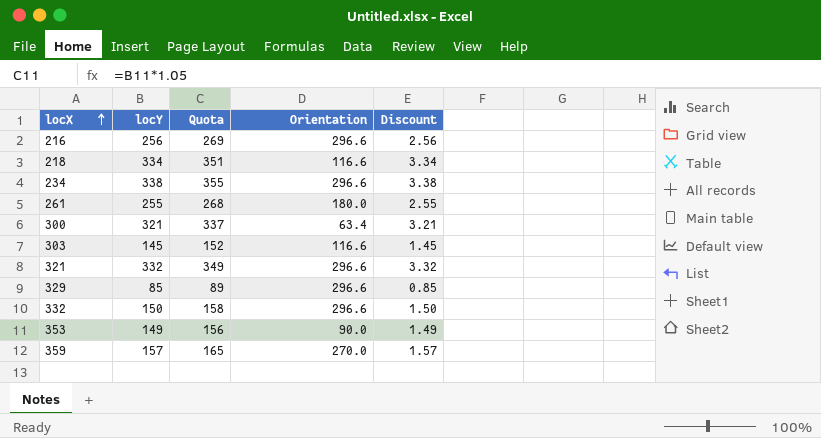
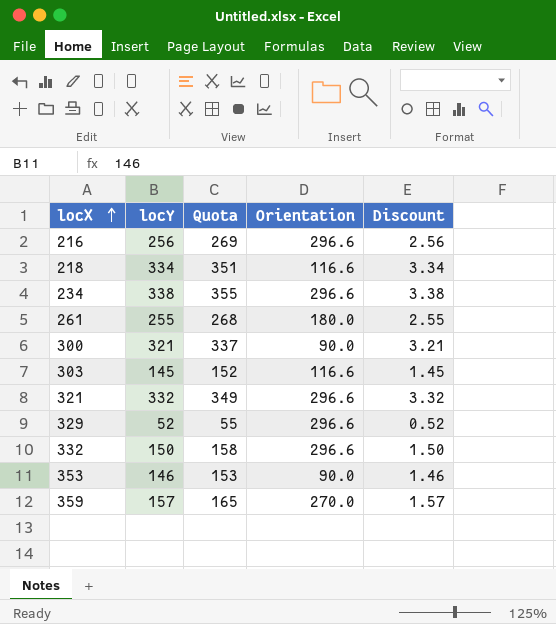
300 | Orientation: 63.4 -> 90.0
329 | locY: 85 -> 52
329 | Quota: 89 -> 55
329 | Discount: 0.85 -> 0.52
353 | locY: 149 -> 146
353 | Quota: 156 -> 153
353 | Discount: 1.49 -> 1.46

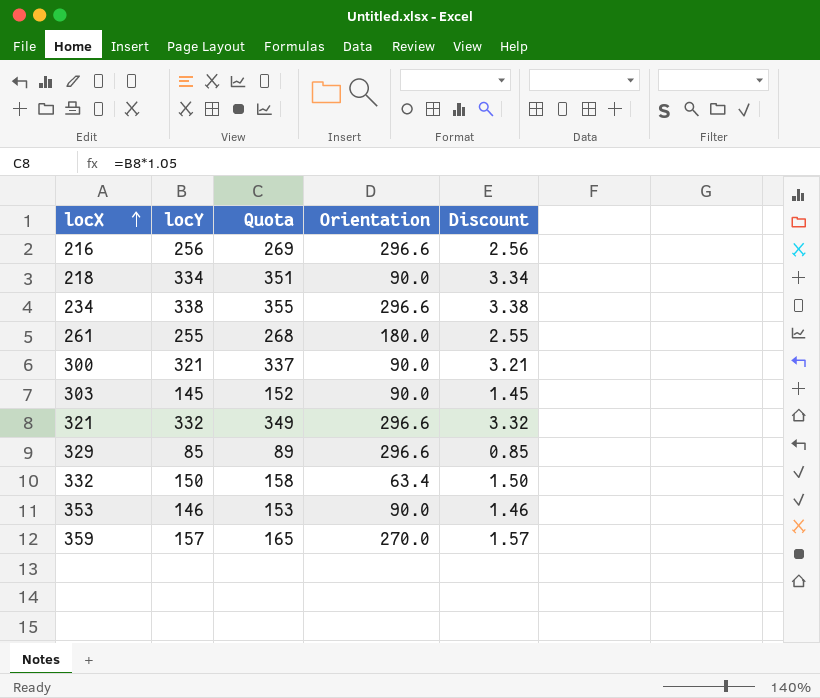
218 | Orientation: 116.6 -> 90.0
303 | Orientation: 116.6 -> 90.0
329 | locY: 52 -> 85
329 | Quota: 55 -> 89
329 | Discount: 0.52 -> 0.85
332 | Orientation: 296.6 -> 63.4

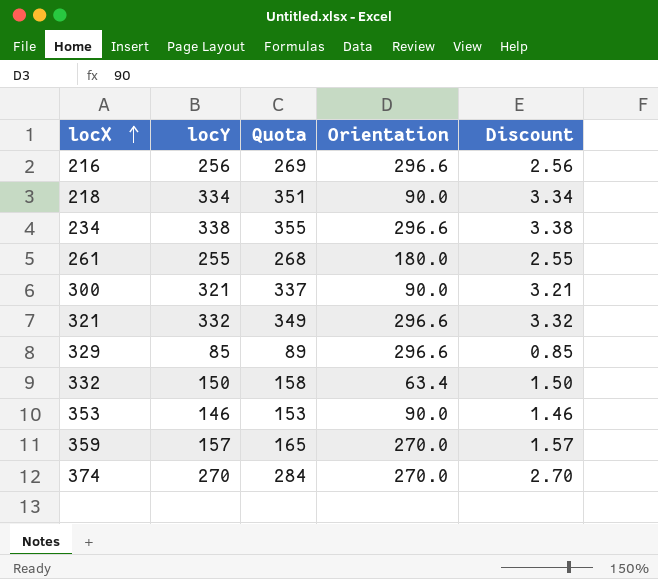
row 303: 145 | 152 | 90.0 | 1.45 -> none
row 374: none -> 270 | 284 | 270.0 | 2.70

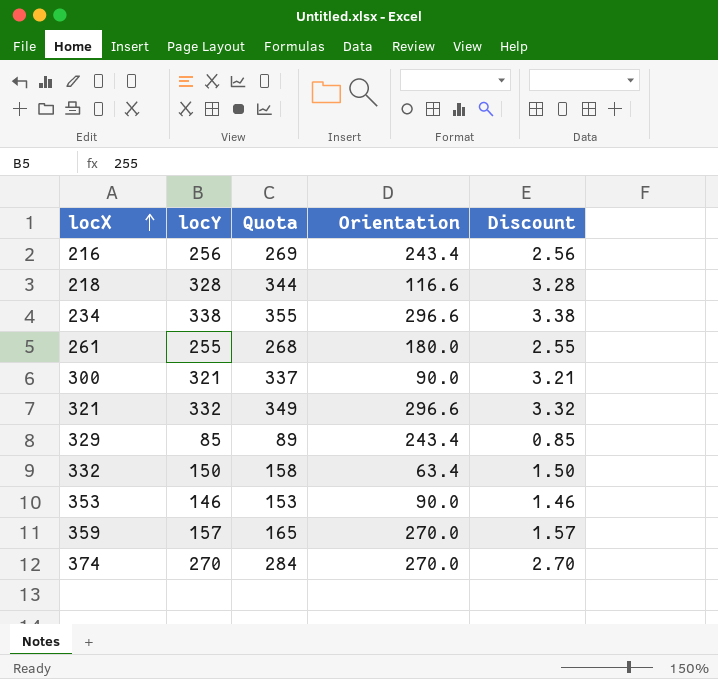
216 | Orientation: 296.6 -> 243.4
218 | locY: 334 -> 328
218 | Quota: 351 -> 344
218 | Orientation: 90.0 -> 116.6
218 | Discount: 3.34 -> 3.28
329 | Orientation: 296.6 -> 243.4

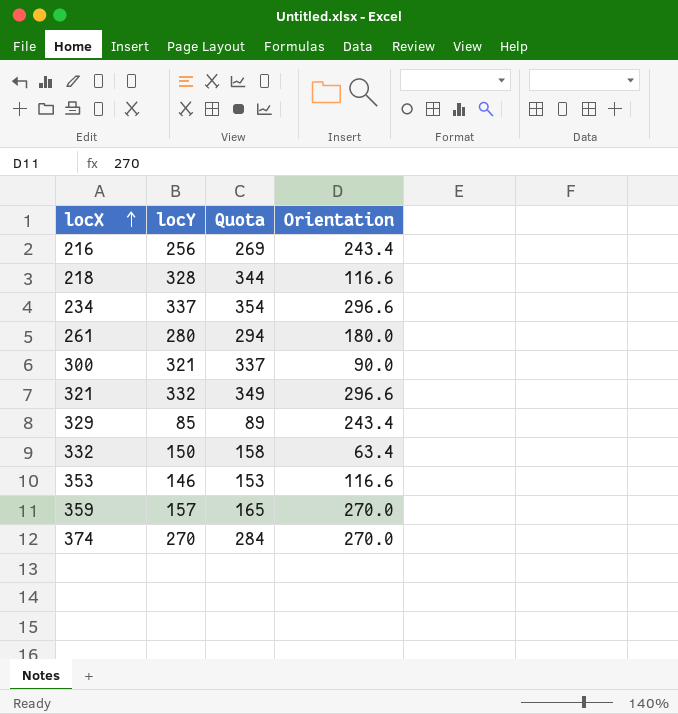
column Discount | formula: [locY] * 0.01 -> none
234 | locY: 338 -> 337
234 | Quota: 355 -> 354
261 | locY: 255 -> 280
261 | Quota: 268 -> 294
353 | Orientation: 90.0 -> 116.6

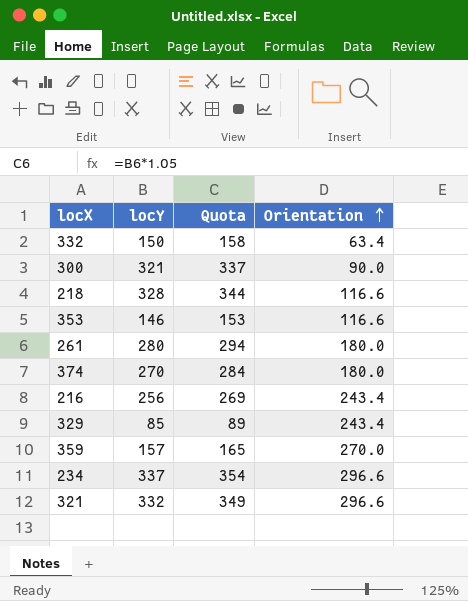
row order: locX ascending -> Orientation ascending
374 | Orientation: 270.0 -> 180.0

